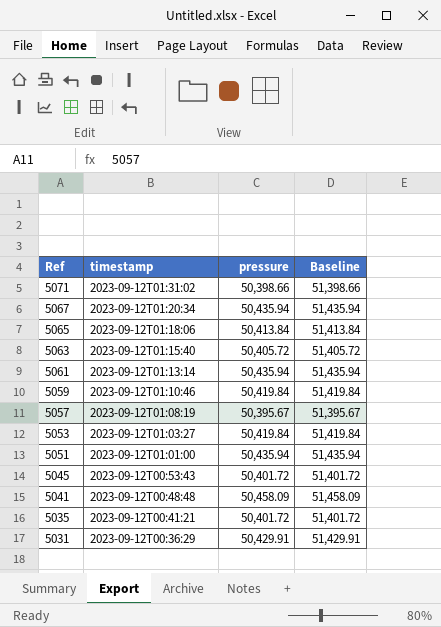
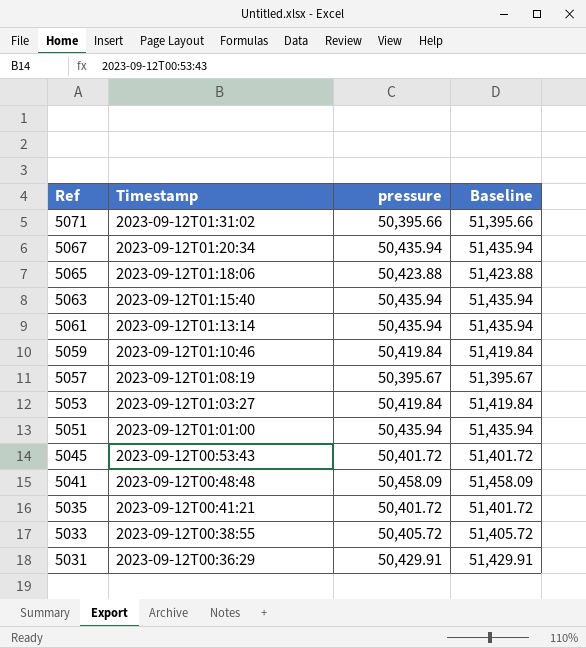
column name: timestamp -> Timestamp
5071 | pressure: 50,398.66 -> 50,395.66
5071 | Baseline: 51,398.66 -> 51,395.66
5065 | pressure: 50,413.84 -> 50,423.88
5065 | Baseline: 51,413.84 -> 51,423.88
5063 | pressure: 50,405.72 -> 50,435.94
5063 | Baseline: 51,405.72 -> 51,435.94
row 5033: none -> 2023-09-12T00:38:55 | 50,405.72 | 51,405.72

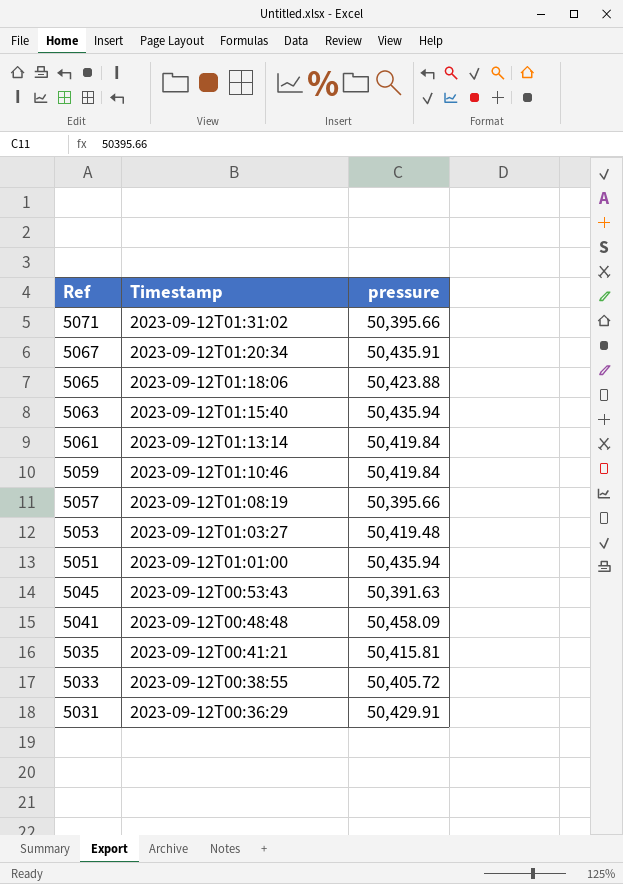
column Baseline | formula: [pressure] + 1000 -> none
5067 | pressure: 50,435.94 -> 50,435.91
5061 | pressure: 50,435.94 -> 50,419.84
5057 | pressure: 50,395.67 -> 50,395.66
5053 | pressure: 50,419.84 -> 50,419.48
5045 | pressure: 50,401.72 -> 50,391.63
5035 | pressure: 50,401.72 -> 50,415.81

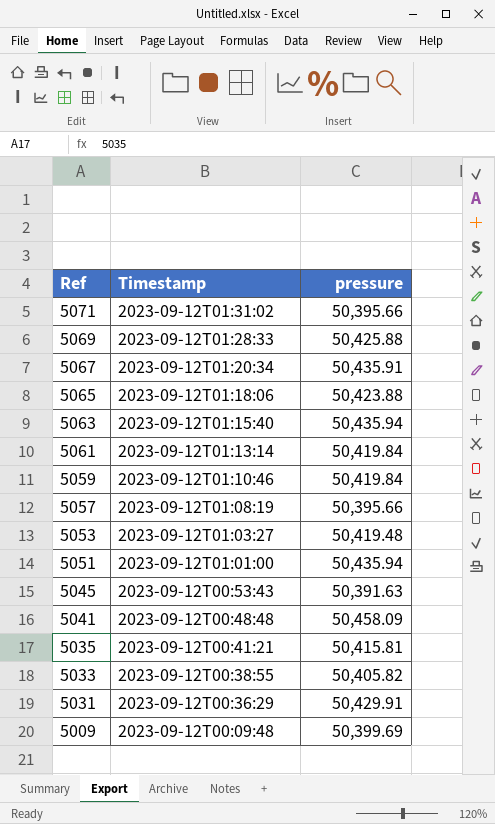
row 5069: none -> 2023-09-12T01:28:33 | 50,425.88
5033 | pressure: 50,405.72 -> 50,405.82
row 5009: none -> 2023-09-12T00:09:48 | 50,399.69

